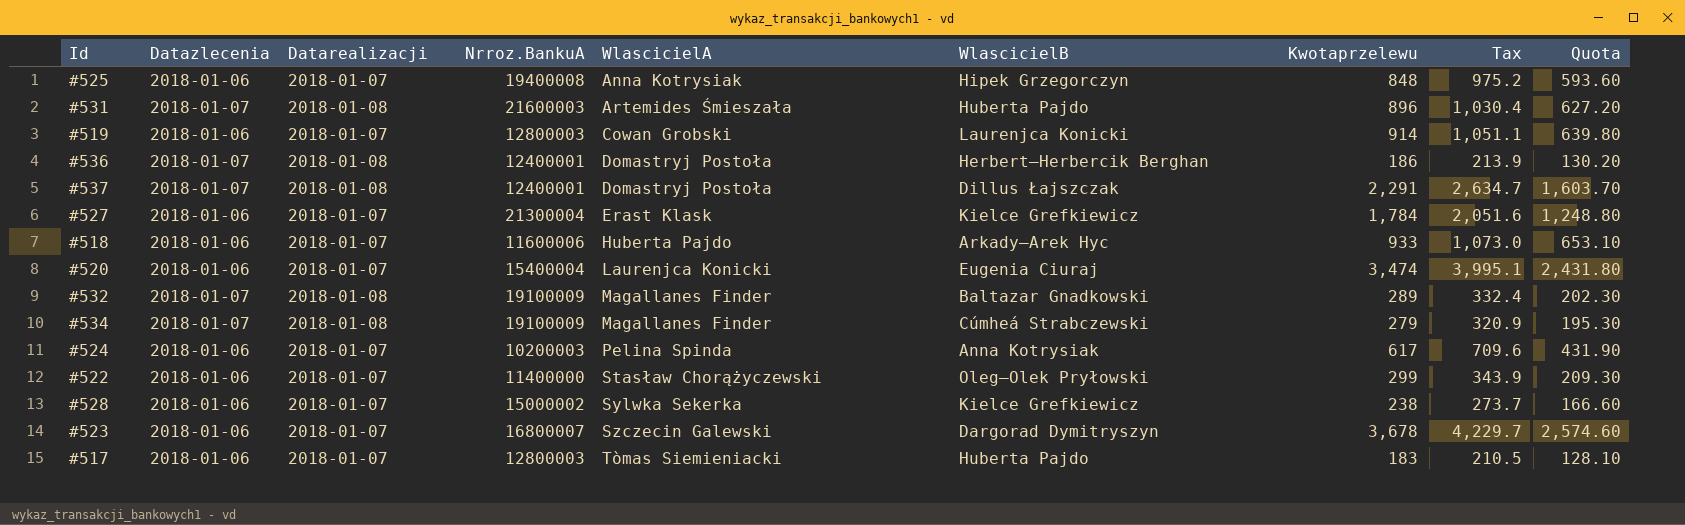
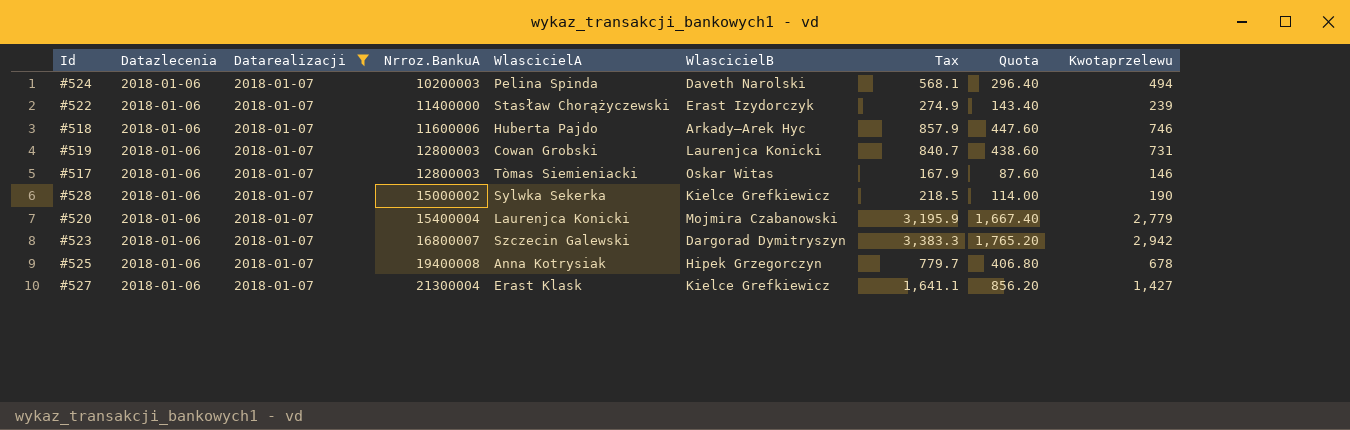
filter: none -> Datarealizacji = 2018-01-07
row order: WlascicielA ascending -> Nrroz.BankuA ascending
column Quota | formula: [Kwotaprzelewu] * 0.7 -> [Kwotaprzelewu] * 0.6
column Kwotaprzelewu | position: 7 -> 9
#524 | WlascicielB: Anna Kotrysiak -> Daveth Narolski
#524 | Tax: 709.6 -> 568.1
#524 | Kwotaprzelewu: 617 -> 494
#522 | WlascicielB: Oleg–Olek Pryłowski -> Erast Izydorczyk
#522 | Tax: 343.9 -> 274.9
#522 | Kwotaprzelewu: 299 -> 239
#518 | Tax: 1,073.0 -> 857.9
#518 | Kwotaprzelewu: 933 -> 746
#519 | Tax: 1,051.1 -> 840.7
#519 | Kwotaprzelewu: 914 -> 731
#517 | WlascicielB: Huberta Pajdo -> Oskar Witas
#517 | Tax: 210.5 -> 167.9
#517 | Kwotaprzelewu: 183 -> 146
#528 | Tax: 273.7 -> 218.5
#528 | Kwotaprzelewu: 238 -> 190
#520 | WlascicielB: Eugenia Ciuraj -> Mojmira Czabanowski
#520 | Tax: 3,995.1 -> 3,195.9
#520 | Kwotaprzelewu: 3,474 -> 2,779
#523 | Tax: 4,229.7 -> 3,383.3
#523 | Kwotaprzelewu: 3,678 -> 2,942
#525 | Tax: 975.2 -> 779.7
#525 | Kwotaprzelewu: 848 -> 678
#527 | Tax: 2,051.6 -> 1,641.1
#527 | Kwotaprzelewu: 1,784 -> 1,427

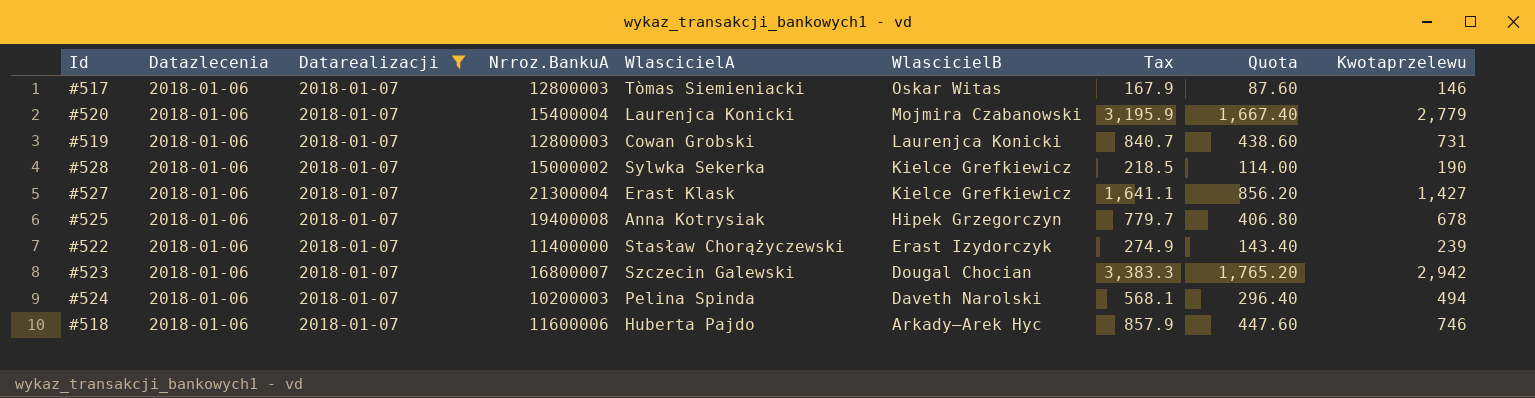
row order: Nrroz.BankuA ascending -> WlascicielB descending
#523 | WlascicielB: Dargorad Dymitryszyn -> Dougal Chocian

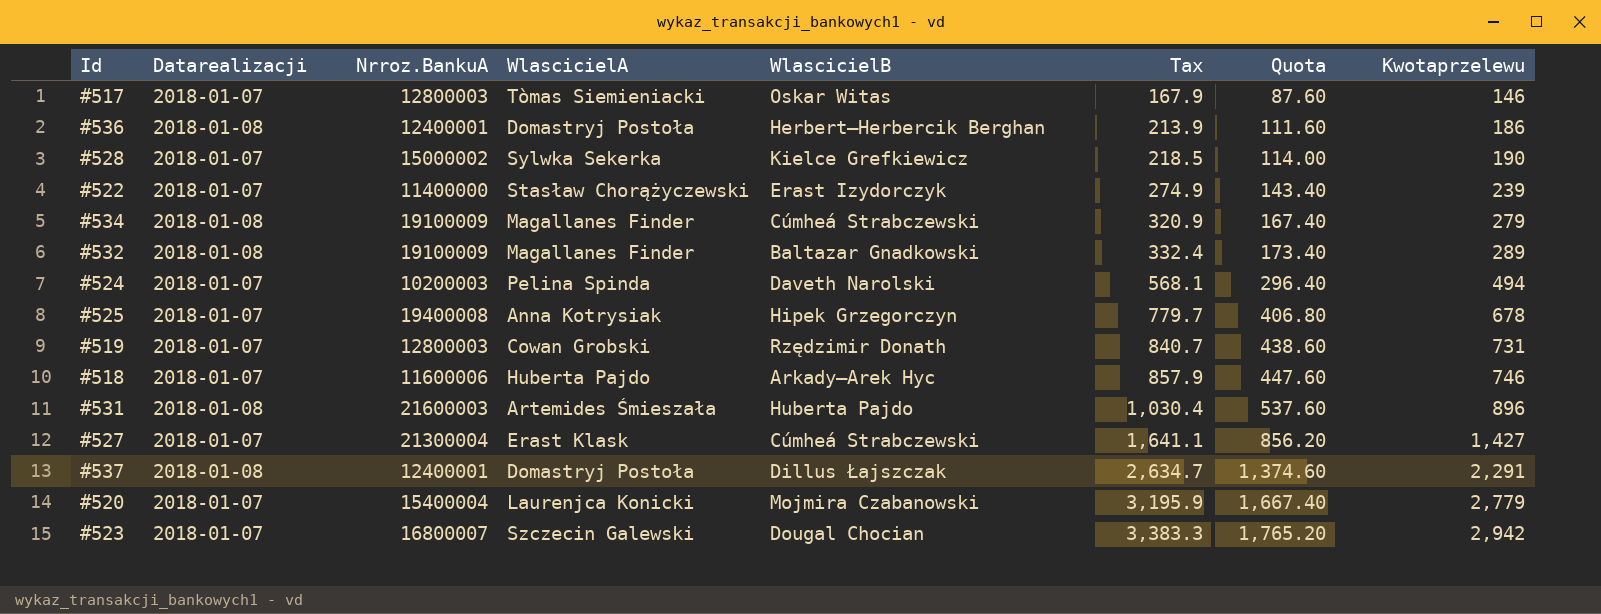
filter: Datarealizacji = 2018-01-07 -> none
row order: WlascicielB descending -> Tax ascending
column Datazlecenia | position: 2 -> none
#519 | WlascicielB: Laurenjca Konicki -> Rzędzimir Donath
#527 | WlascicielB: Kielce Grefkiewicz -> Cúmheá Strabczewski

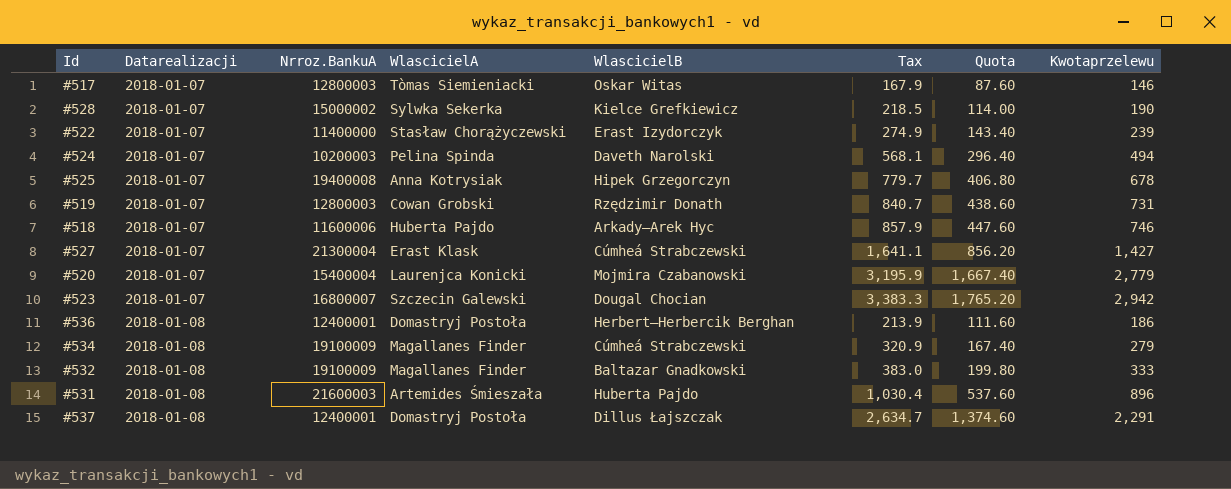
row order: Tax ascending -> Datarealizacji ascending
#532 | Tax: 332.4 -> 383.0
#532 | Quota: 173.40 -> 199.80
#532 | Kwotaprzelewu: 289 -> 333

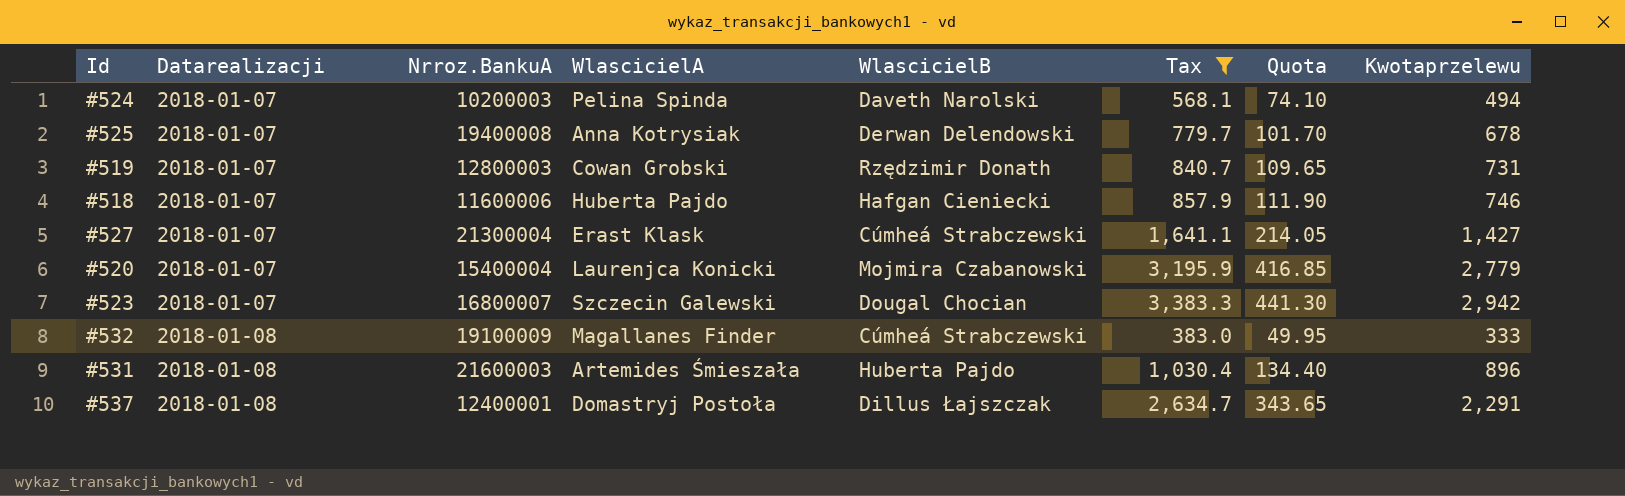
filter: none -> Tax >= 383.0
column Quota | formula: [Kwotaprzelewu] * 0.6 -> [Kwotaprzelewu] * 0.15
#525 | WlascicielB: Hipek Grzegorczyn -> Derwan Delendowski
#518 | WlascicielB: Arkady–Arek Hyc -> Hafgan Cieniecki
#532 | WlascicielB: Baltazar Gnadkowski -> Cúmheá Strabczewski

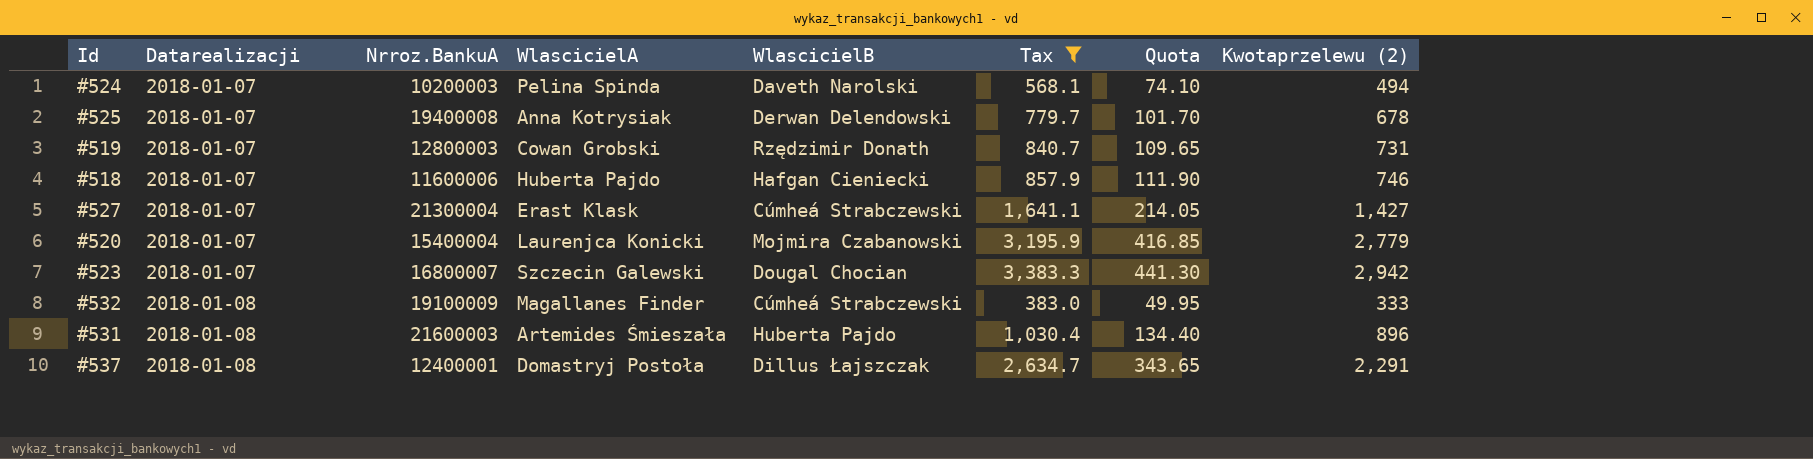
column name: Kwotaprzelewu -> Kwotaprzelewu (2)

